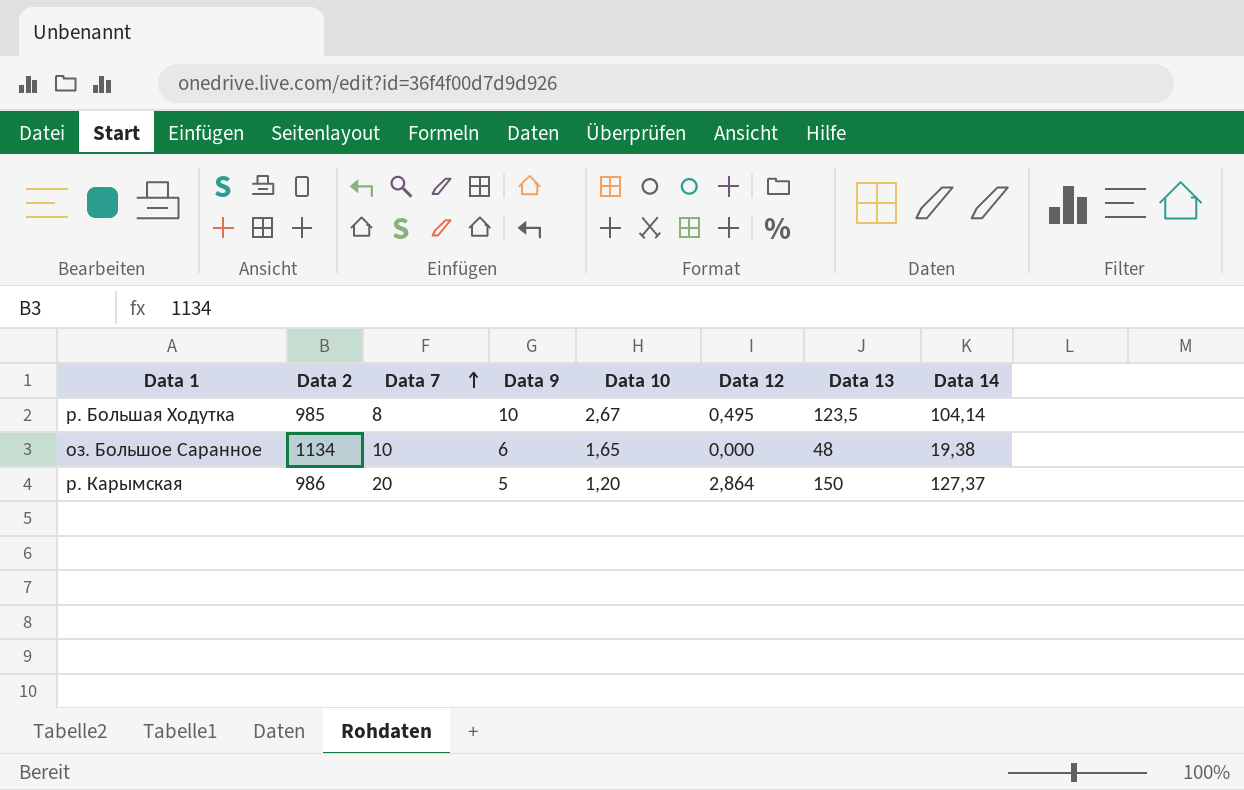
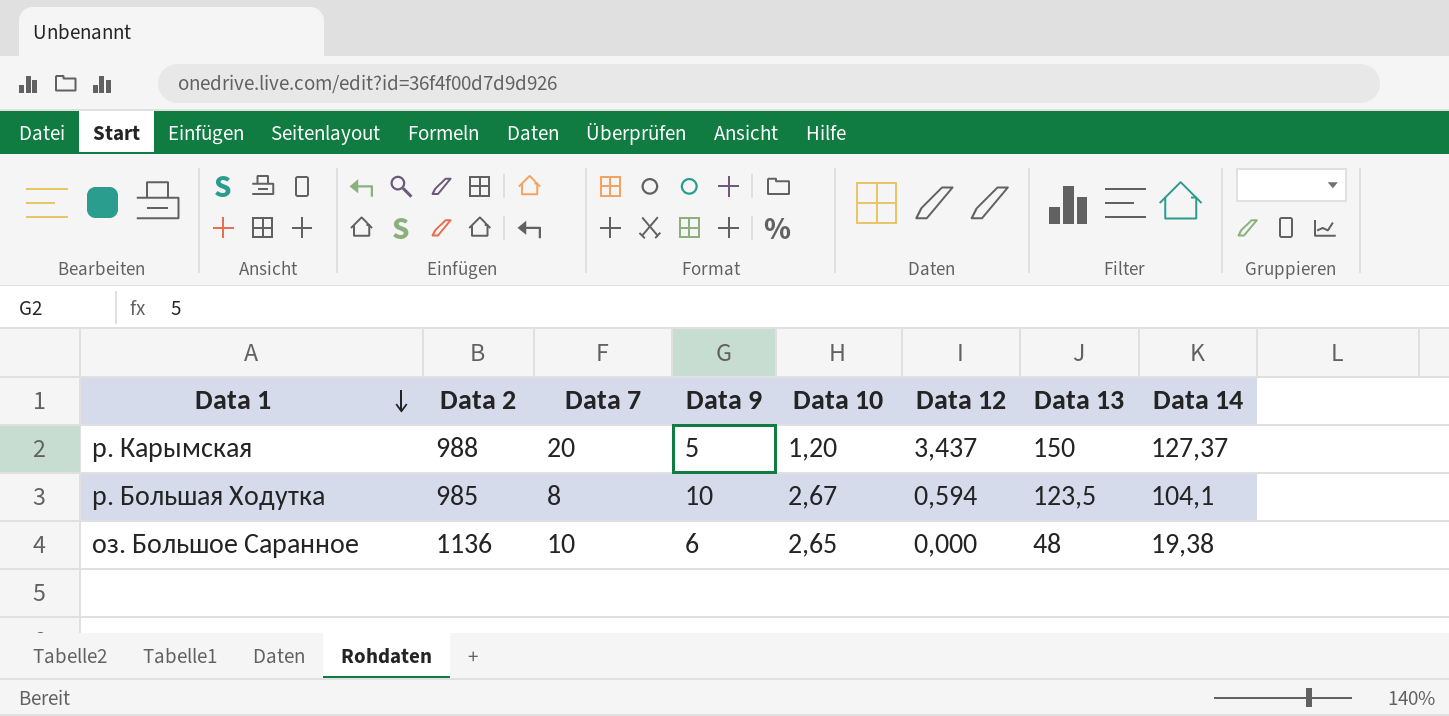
row order: Data 7 ascending -> Data 1 descending
р. Карымская | Data 2: 986 -> 988
р. Карымская | Data 12: 2,864 -> 3,437
р. Большая Ходутка | Data 12: 0,495 -> 0,594
р. Большая Ходутка | Data 14: 104,14 -> 104,1
оз. Большое Саранное | Data 2: 1134 -> 1136
оз. Большое Саранное | Data 10: 1,65 -> 2,65

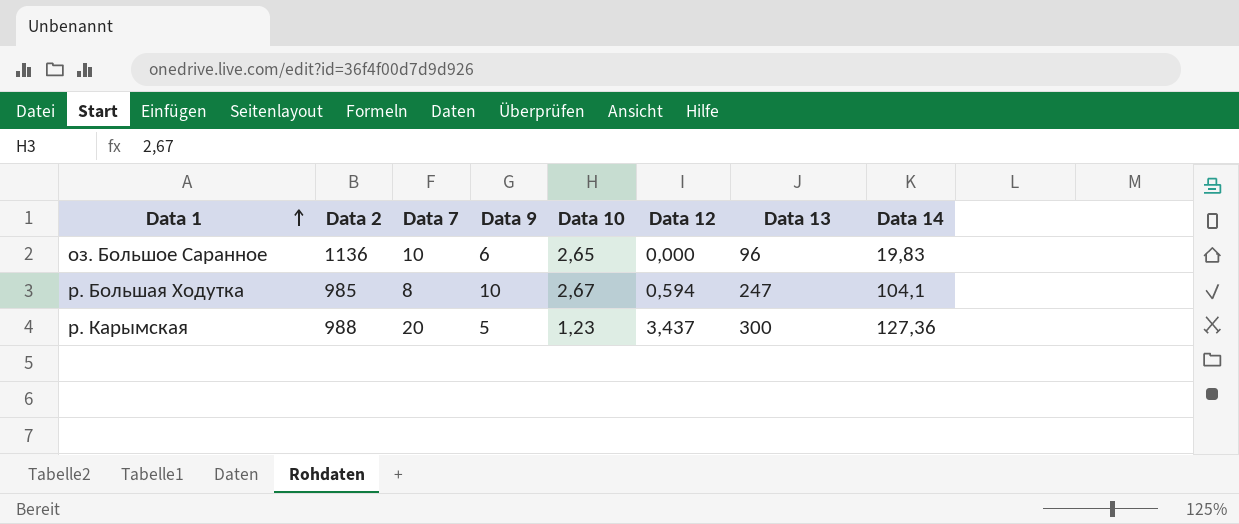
row order: Data 1 descending -> Data 1 ascending
оз. Большое Саранное | Data 13: 48 -> 96
оз. Большое Саранное | Data 14: 19,38 -> 19,83
р. Большая Ходутка | Data 13: 123,5 -> 247
р. Карымская | Data 10: 1,20 -> 1,23
р. Карымская | Data 13: 150 -> 300
р. Карымская | Data 14: 127,37 -> 127,36

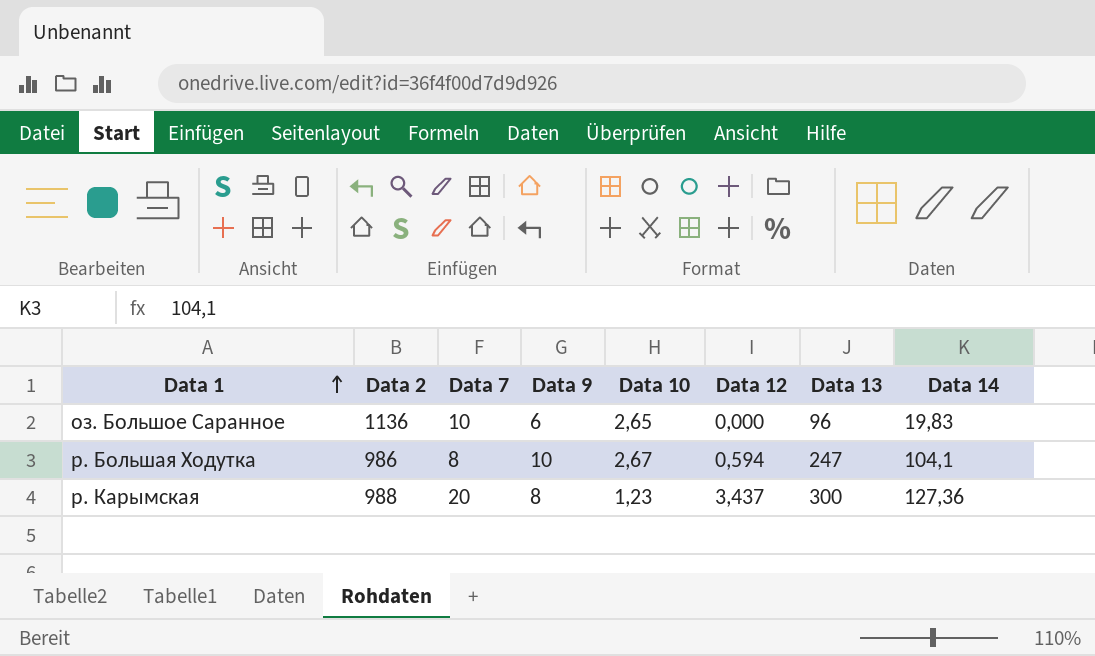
р. Большая Ходутка | Data 2: 985 -> 986
р. Карымская | Data 9: 5 -> 8

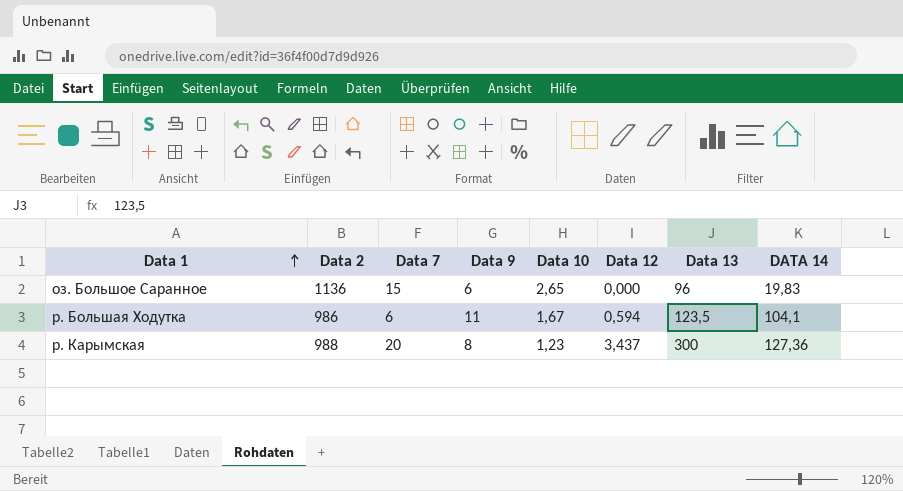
column name: Data 14 -> DATA 14
оз. Большое Саранное | Data 7: 10 -> 15
р. Большая Ходутка | Data 7: 8 -> 6
р. Большая Ходутка | Data 9: 10 -> 11
р. Большая Ходутка | Data 10: 2,67 -> 1,67
р. Большая Ходутка | Data 13: 247 -> 123,5

